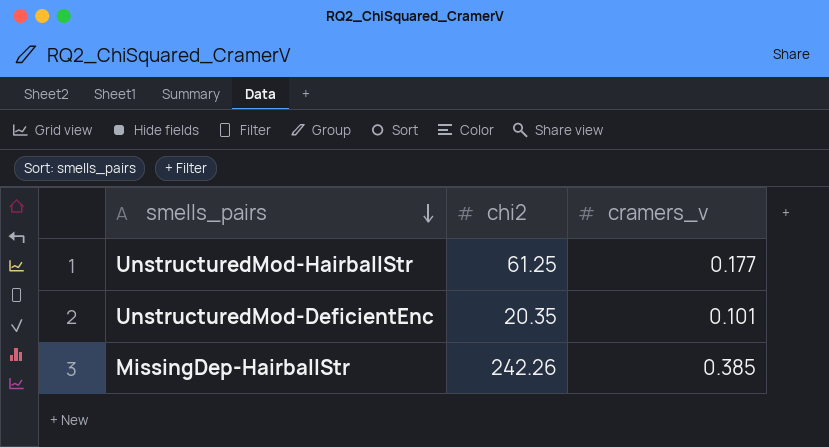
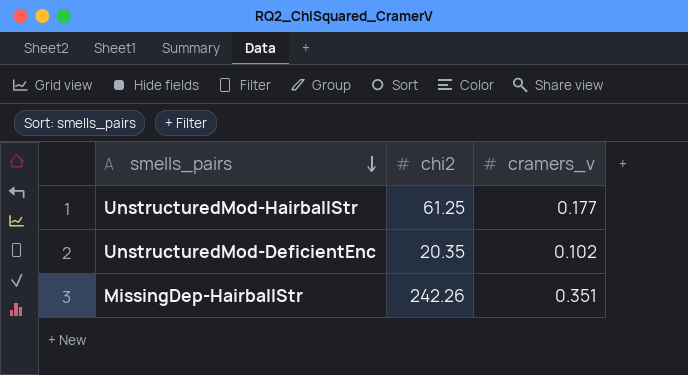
UnstructuredMod-DeficientEnc | cramers_v: 0.101 -> 0.102
MissingDep-HairballStr | cramers_v: 0.385 -> 0.351

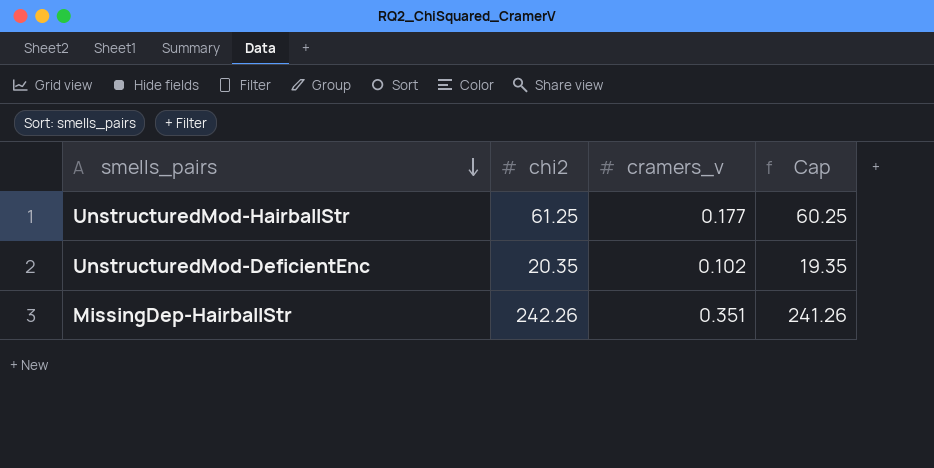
column Cap | formula: none -> [chi2] - 1

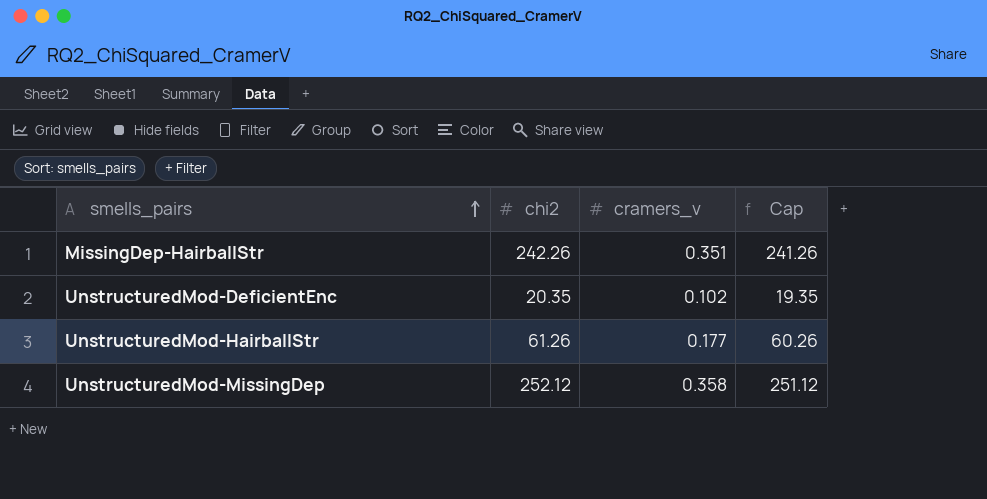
row order: smells_pairs descending -> smells_pairs ascending
UnstructuredMod-HairballStr | chi2: 61.25 -> 61.26
UnstructuredMod-HairballStr | Cap: 60.25 -> 60.26
row UnstructuredMod-MissingDep: none -> 252.12 | 0.358 | 251.12

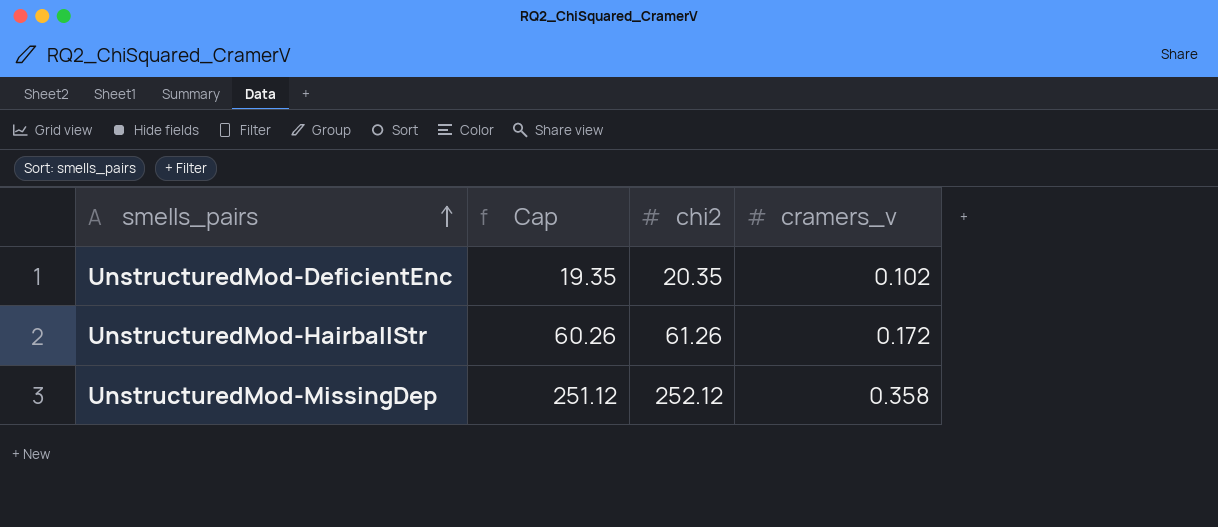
column Cap | position: 4 -> 2
row MissingDep-HairballStr: 242.26 | 0.351 | 241.26 -> none
UnstructuredMod-HairballStr | cramers_v: 0.177 -> 0.172

